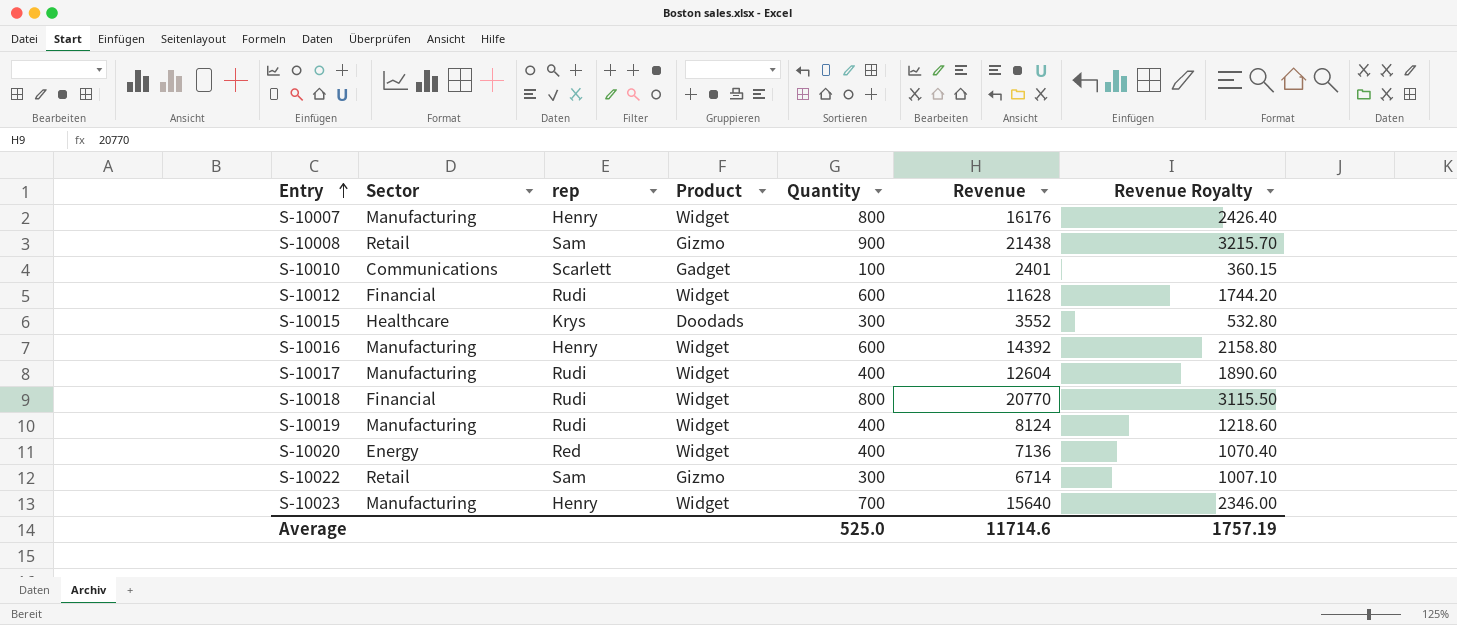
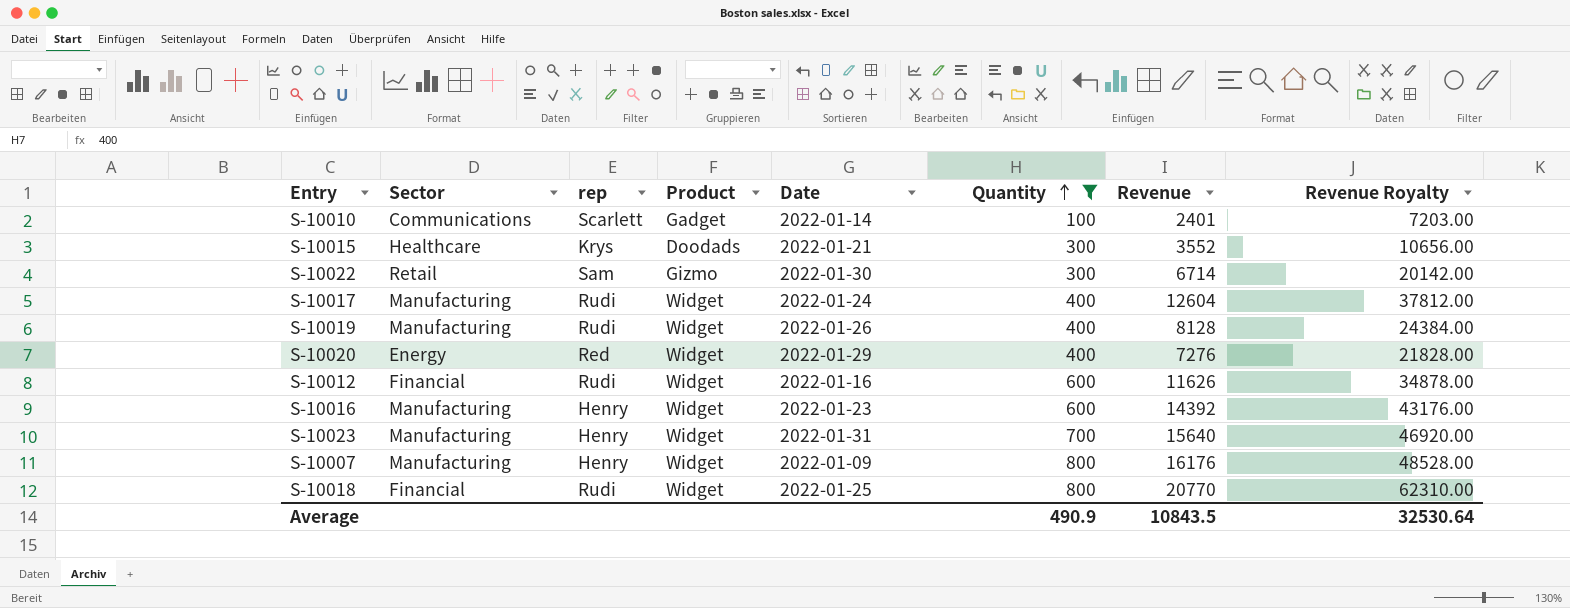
filter: none -> Quantity != 900
row order: Entry ascending -> Quantity ascending
column Date | position: none -> 5
column Revenue Royalty | formula: [Revenue] * 0.15 -> [Revenue] * 3
S-10019 | Revenue: 8124 -> 8128
S-10020 | Revenue: 7136 -> 7276
S-10012 | Revenue: 11628 -> 11626
Average | Quantity: 525.0 -> 490.9
Average | Revenue: 11714.6 -> 10843.5
Average | Revenue Royalty: 1757.19 -> 32530.64

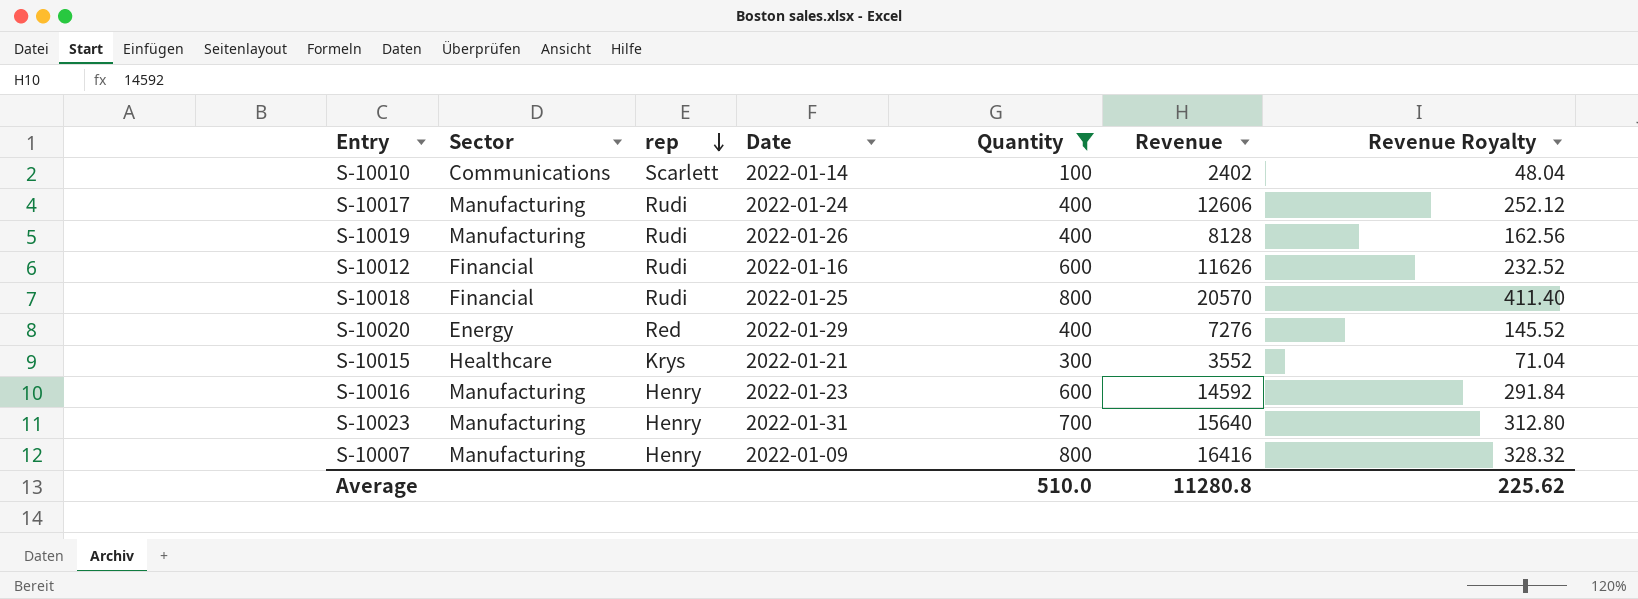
row order: Quantity ascending -> rep descending
column Product | position: 4 -> none
column Revenue Royalty | formula: [Revenue] * 3 -> [Revenue] * 0.02
row S-10022: Retail | Sam | Gizmo | 2022-01-30 | 300 | 6714 | 20142.00 -> none
S-10010 | Revenue: 2401 -> 2402
S-10017 | Revenue: 12604 -> 12606
S-10018 | Revenue: 20770 -> 20570
S-10016 | Revenue: 14392 -> 14592
S-10007 | Revenue: 16176 -> 16416
Average | Quantity: 490.9 -> 510.0
Average | Revenue: 10843.5 -> 11280.8
Average | Revenue Royalty: 32530.64 -> 225.62

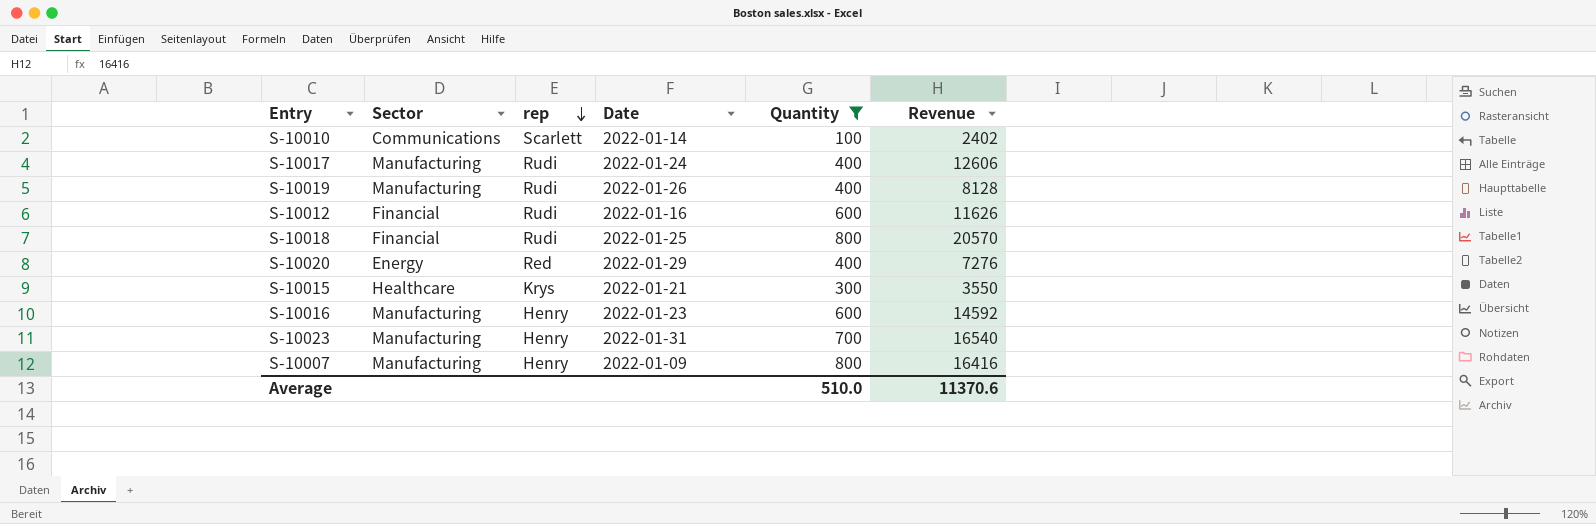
column Revenue Royalty | formula: [Revenue] * 0.02 -> none
S-10015 | Revenue: 3552 -> 3550
S-10023 | Revenue: 15640 -> 16540
Average | Revenue: 11280.8 -> 11370.6

